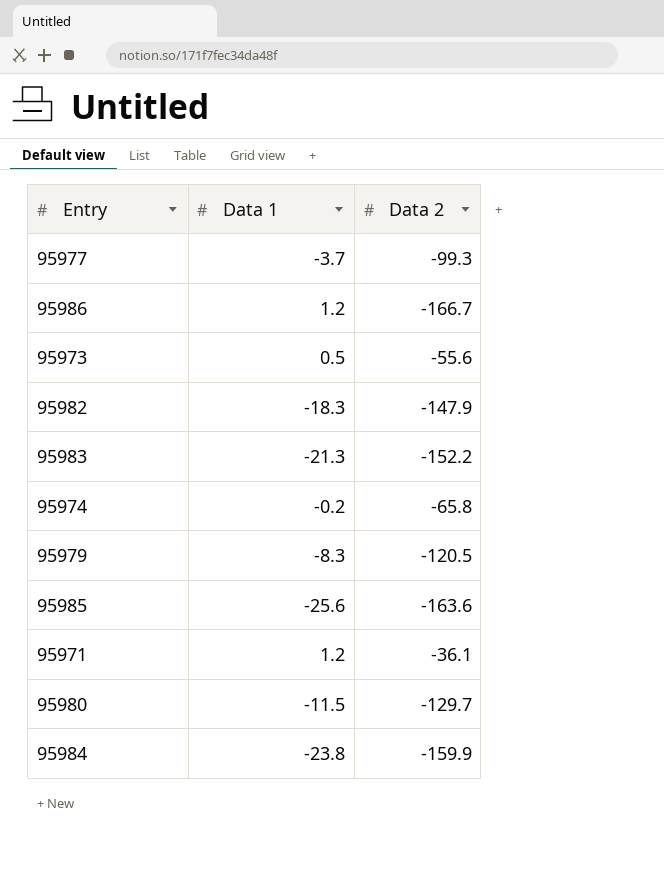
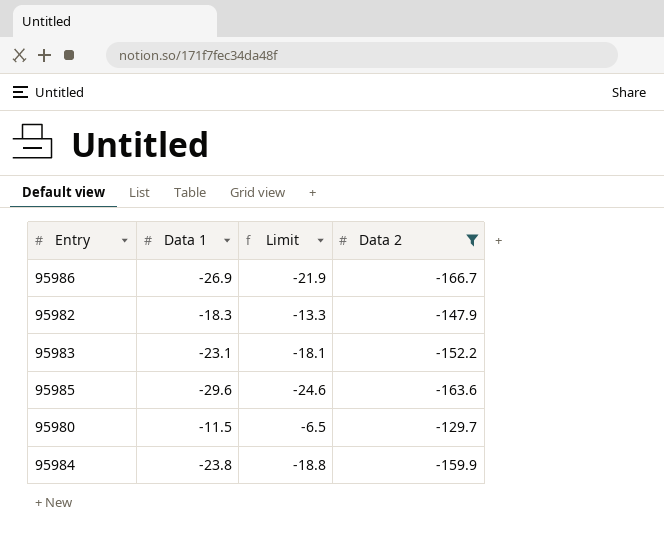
filter: none -> Data 2 <= -129.7
column Limit | formula: none -> [Data 1] + 5
95986 | Data 1: 1.2 -> -26.9
95983 | Data 1: -21.3 -> -23.1
95985 | Data 1: -25.6 -> -29.6

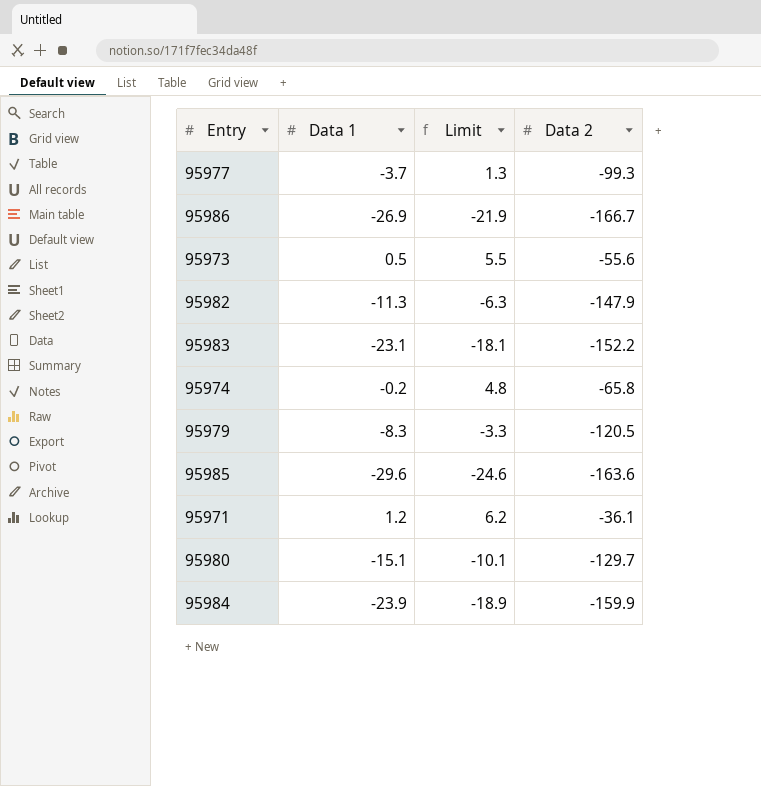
filter: Data 2 <= -129.7 -> none
95982 | Data 1: -18.3 -> -11.3
95982 | Limit: -13.3 -> -6.3
95980 | Data 1: -11.5 -> -15.1
95980 | Limit: -6.5 -> -10.1
95984 | Data 1: -23.8 -> -23.9
95984 | Limit: -18.8 -> -18.9

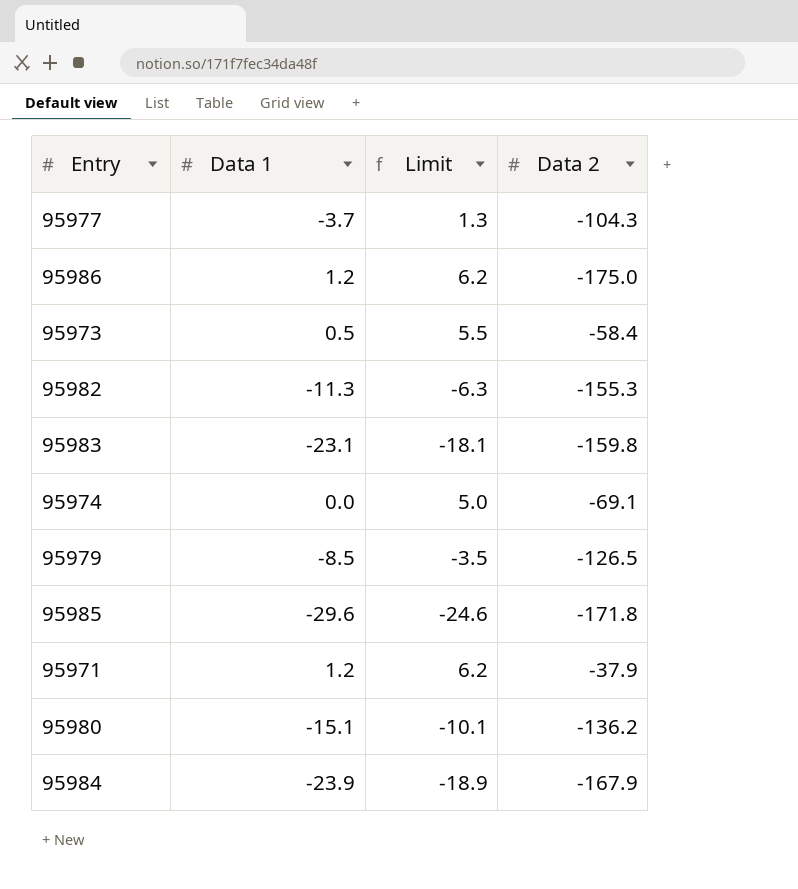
95977 | Data 2: -99.3 -> -104.3
95986 | Data 1: -26.9 -> 1.2
95986 | Limit: -21.9 -> 6.2
95986 | Data 2: -166.7 -> -175.0
95973 | Data 2: -55.6 -> -58.4
95982 | Data 2: -147.9 -> -155.3
95983 | Data 2: -152.2 -> -159.8
95974 | Data 1: -0.2 -> 0.0
95974 | Limit: 4.8 -> 5.0
95974 | Data 2: -65.8 -> -69.1
95979 | Data 1: -8.3 -> -8.5
95979 | Limit: -3.3 -> -3.5
95979 | Data 2: -120.5 -> -126.5
95985 | Data 2: -163.6 -> -171.8
95971 | Data 2: -36.1 -> -37.9
95980 | Data 2: -129.7 -> -136.2
95984 | Data 2: -159.9 -> -167.9

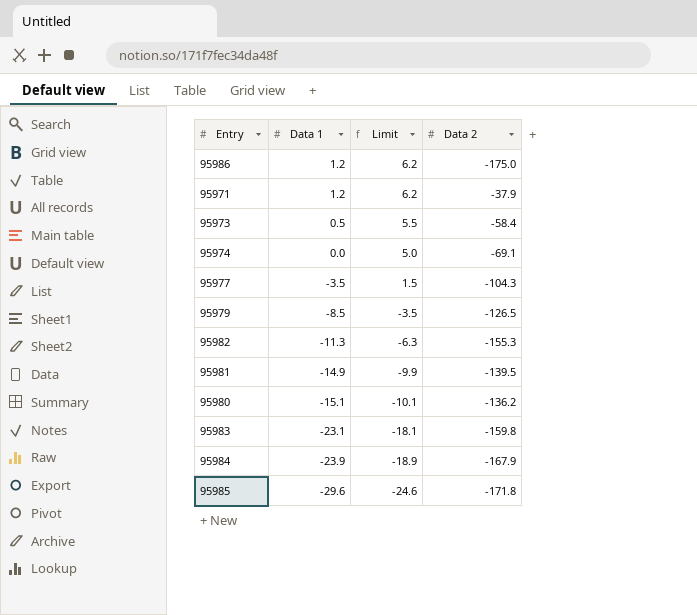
row order: none -> Data 1 descending
95977 | Data 1: -3.7 -> -3.5
95977 | Limit: 1.3 -> 1.5
row 95981: none -> -14.9 | -9.9 | -139.5

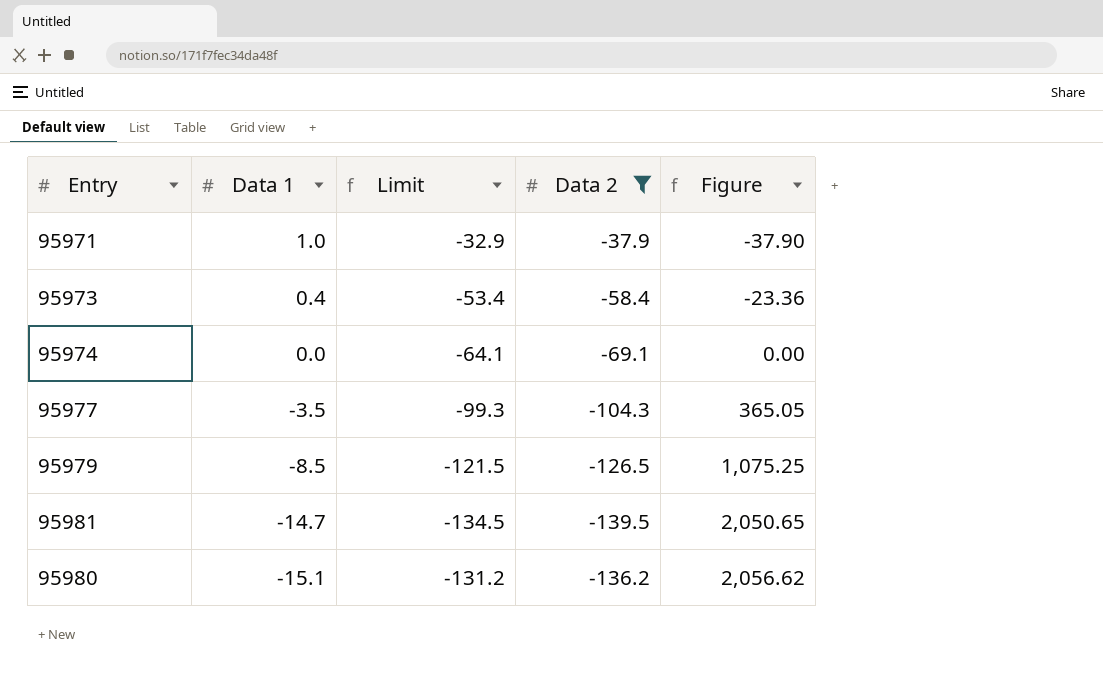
filter: none -> Data 2 >= -139.5
column Limit | formula: [Data 1] + 5 -> [Data 2] + 5
column Figure | formula: none -> [Data 1] * [Data 2]
95971 | Data 1: 1.2 -> 1.0
95973 | Data 1: 0.5 -> 0.4
95981 | Data 1: -14.9 -> -14.7

